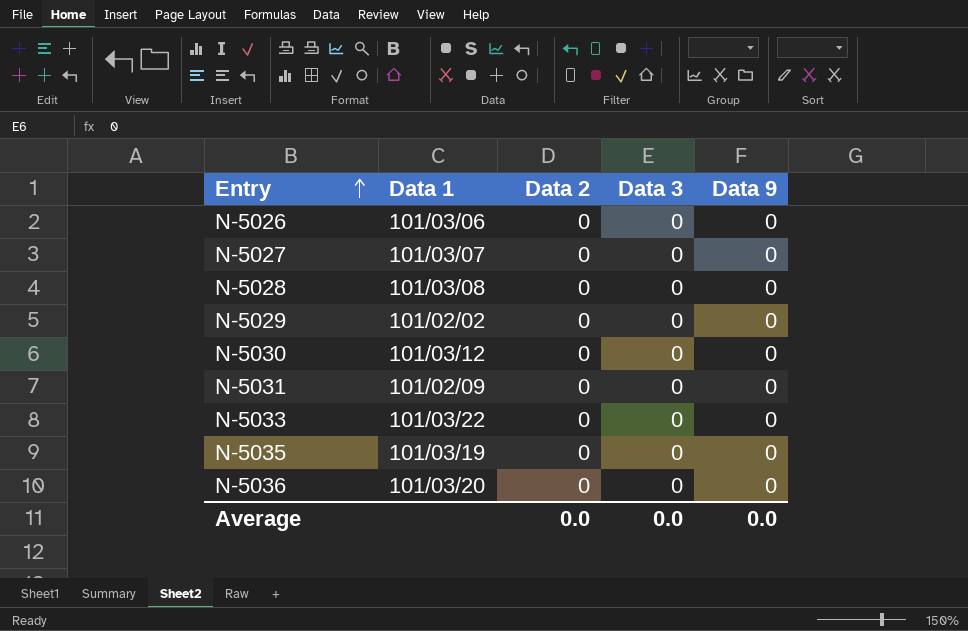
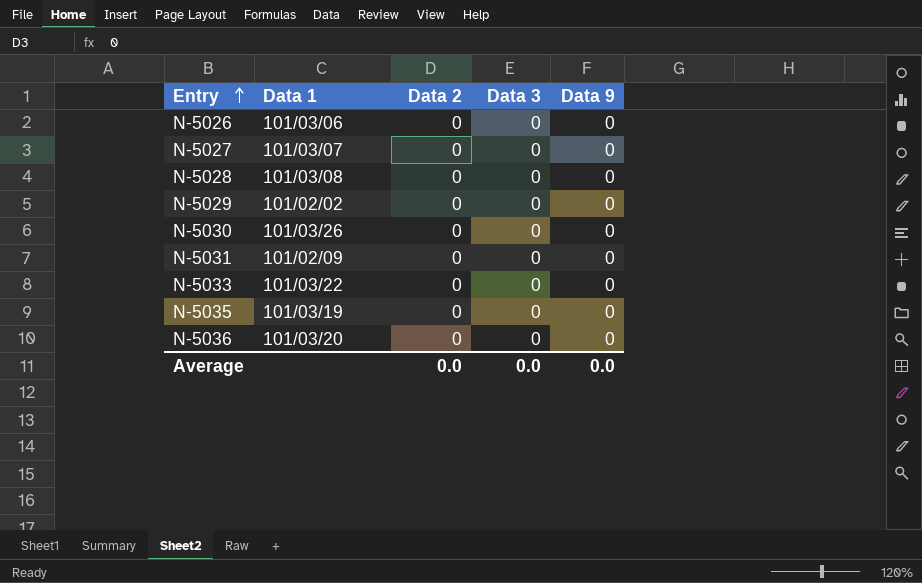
N-5030 | Data 1: 101/03/12 -> 101/03/26

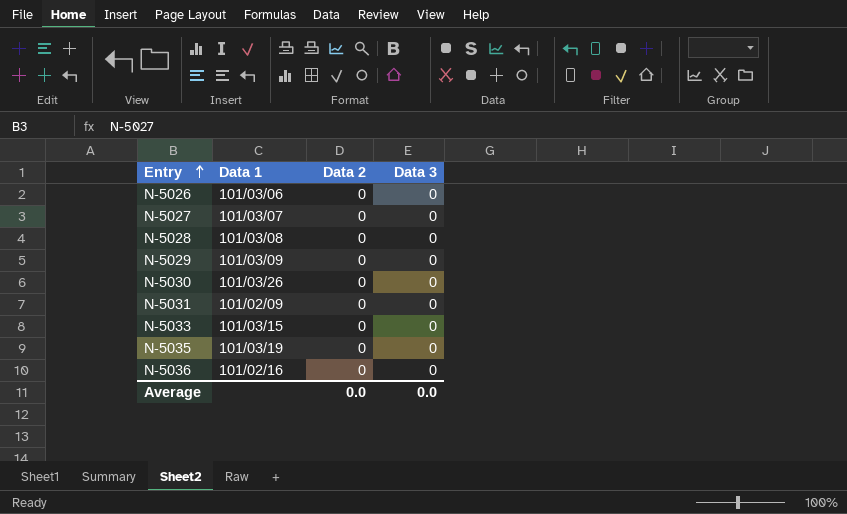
column Data 9 | position: 5 -> none
N-5029 | Data 1: 101/02/02 -> 101/03/09
N-5033 | Data 1: 101/03/22 -> 101/03/15
N-5036 | Data 1: 101/03/20 -> 101/02/16

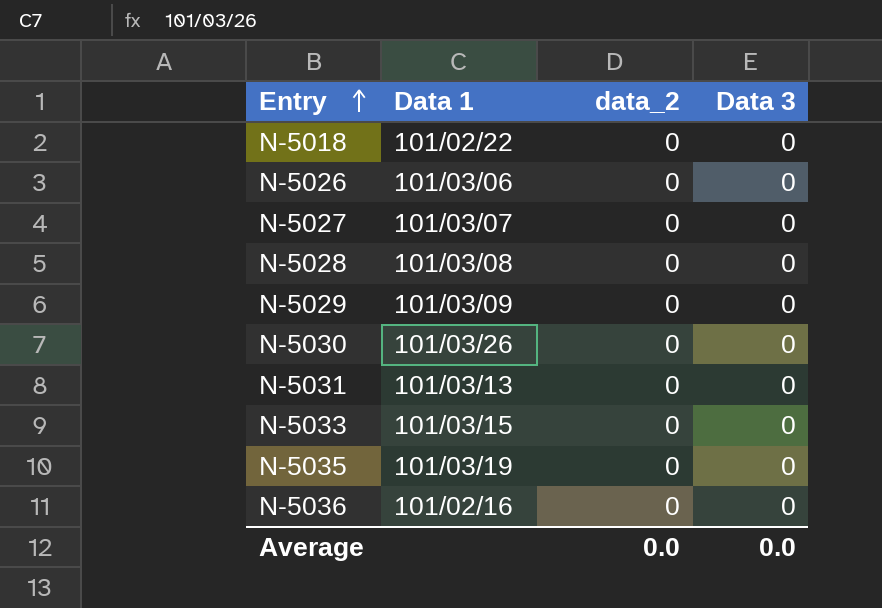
column name: Data 2 -> data_2
row N-5018: none -> 101/02/22 | 0 | 0
N-5031 | Data 1: 101/02/09 -> 101/03/13

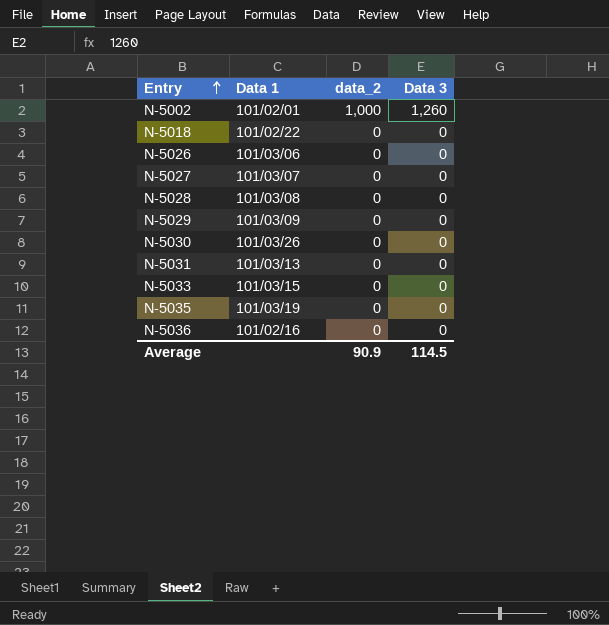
row N-5002: none -> 101/02/01 | 1,000 | 1,260
Average | data_2: 0.0 -> 90.9
Average | Data 3: 0.0 -> 114.5

